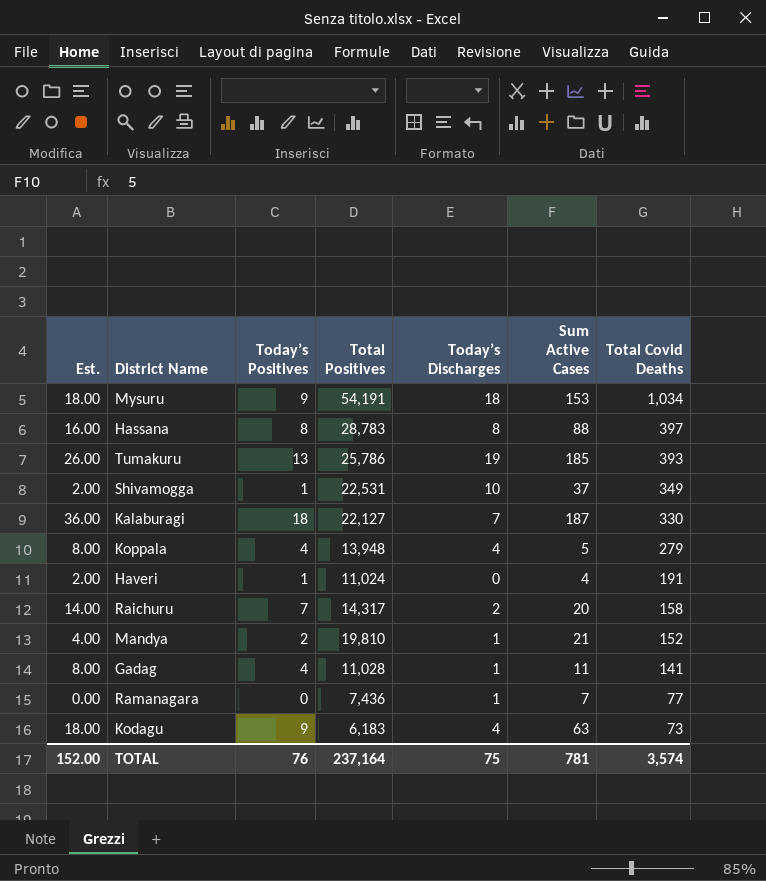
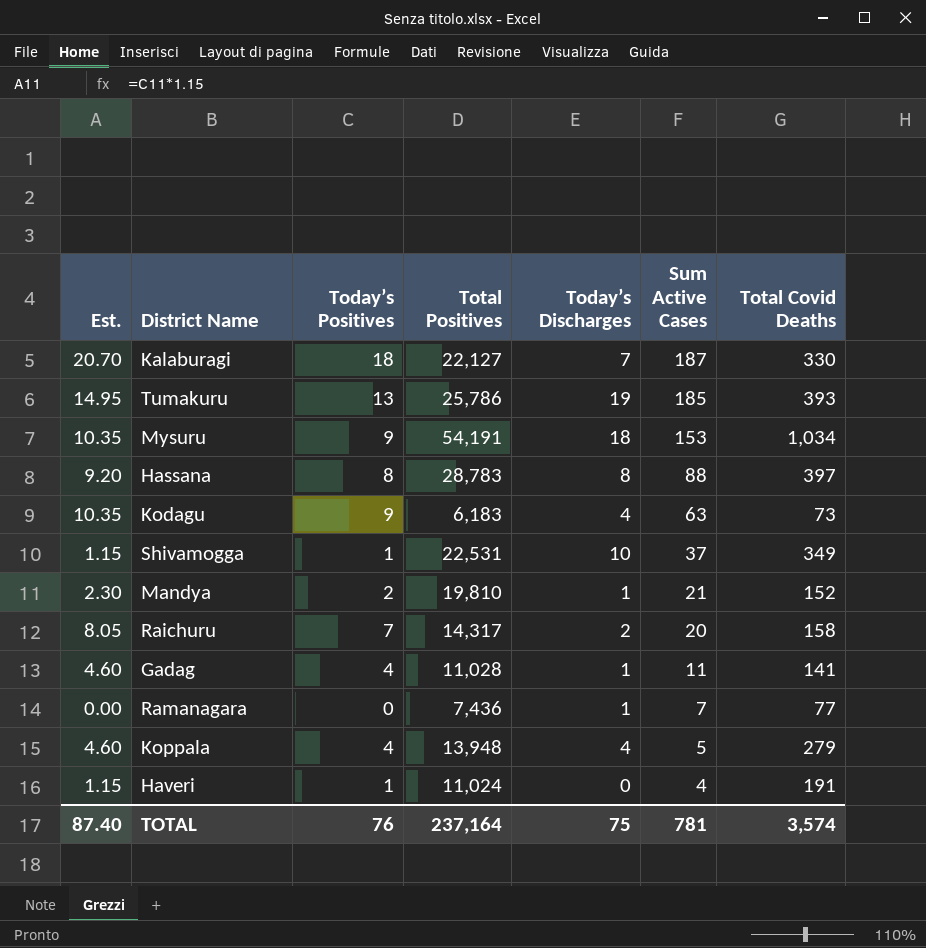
row order: Total Covid Deaths descending -> Sum Active Cases descending
column Est. | formula: [Today’s Positives] * 2 -> [Today’s Positives] * 1.15
TOTAL | Est.: 152.00 -> 87.40

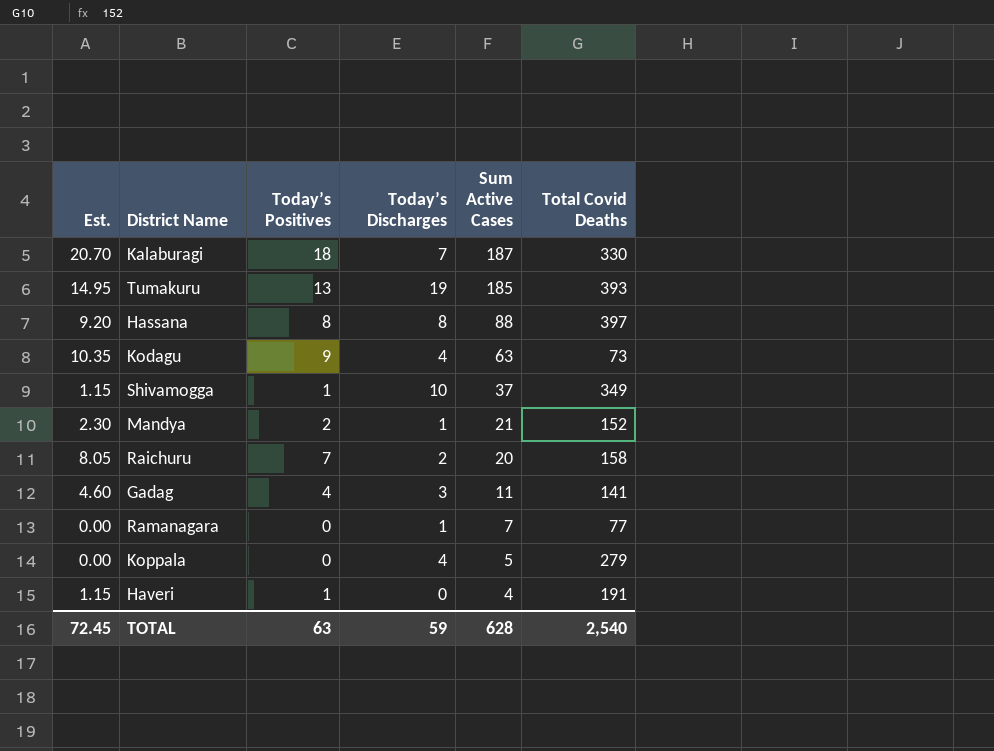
column Total Positives | position: 4 -> none
row Mysuru: 10.35 | 9 | 54,191 | 18 | 153 | 1,034 -> none
Gadag | Today’s Discharges: 1 -> 3
Koppala | Est.: 4.60 -> 0.00
Koppala | Today’s Positives: 4 -> 0
TOTAL | Est.: 87.40 -> 72.45
TOTAL | Today’s Positives: 76 -> 63
TOTAL | Today’s Discharges: 75 -> 59
TOTAL | Sum Active Cases: 781 -> 628
TOTAL | Total Covid Deaths: 3,574 -> 2,540

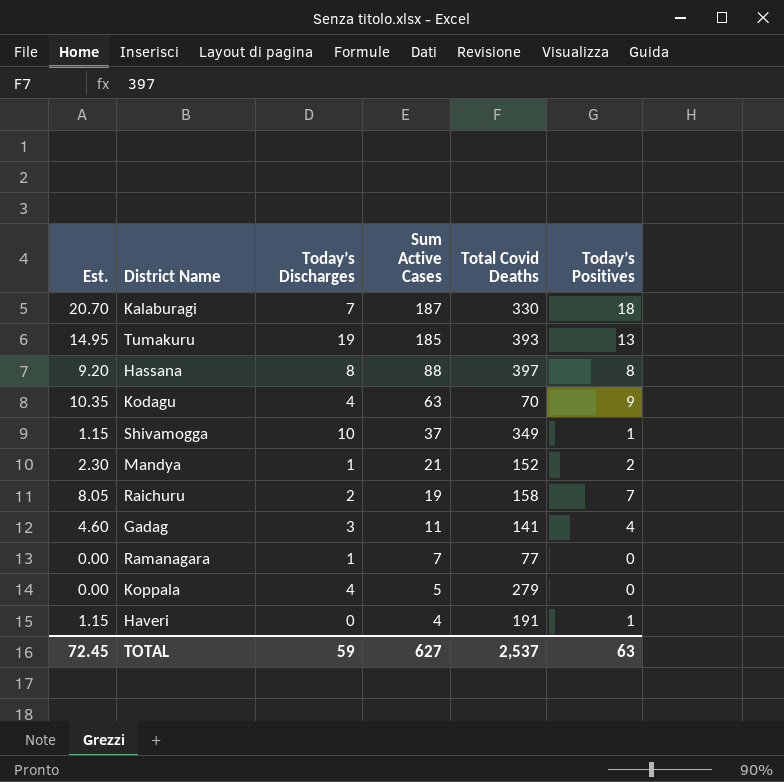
column Today’s Positives | position: 3 -> 6
Kodagu | Total Covid Deaths: 73 -> 70
Raichuru | Sum Active Cases: 20 -> 19
TOTAL | Sum Active Cases: 628 -> 627
TOTAL | Total Covid Deaths: 2,540 -> 2,537

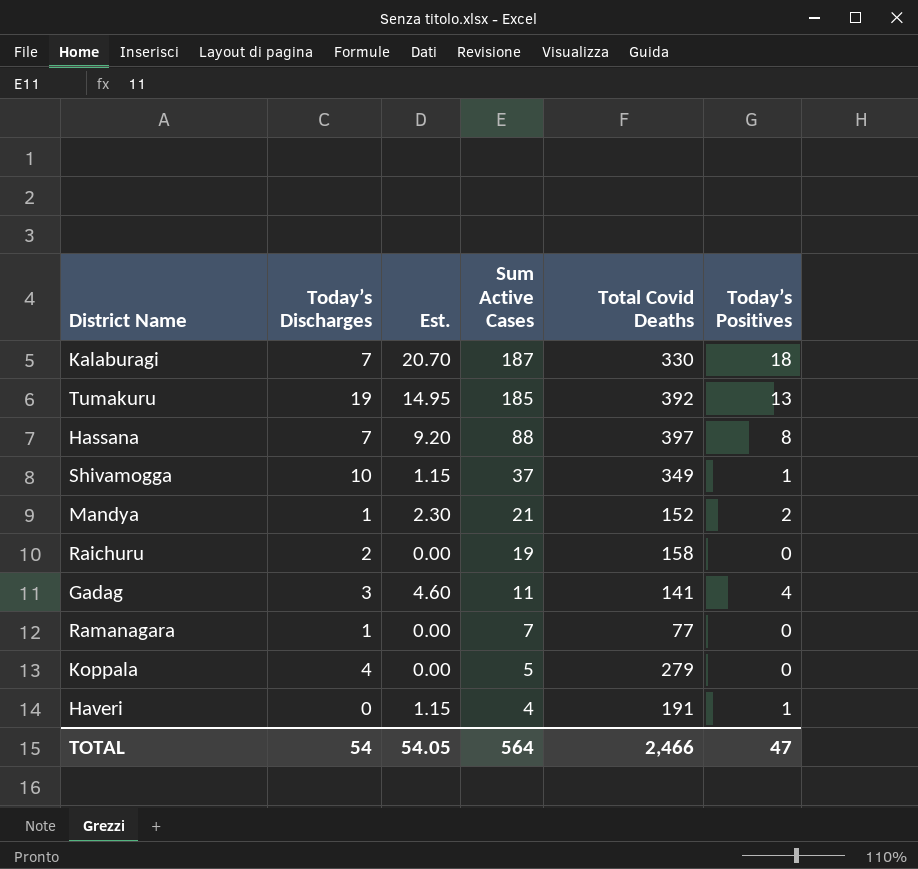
column Est. | position: 1 -> 3
row Kodagu: 10.35 | 4 | 63 | 70 | 9 -> none
Tumakuru | Total Covid Deaths: 393 -> 392
Hassana | Today’s Discharges: 8 -> 7
Raichuru | Est.: 8.05 -> 0.00
Raichuru | Today’s Positives: 7 -> 0
TOTAL | Today’s Discharges: 59 -> 54
TOTAL | Est.: 72.45 -> 54.05
TOTAL | Sum Active Cases: 627 -> 564
TOTAL | Total Covid Deaths: 2,537 -> 2,466
TOTAL | Today’s Positives: 63 -> 47

